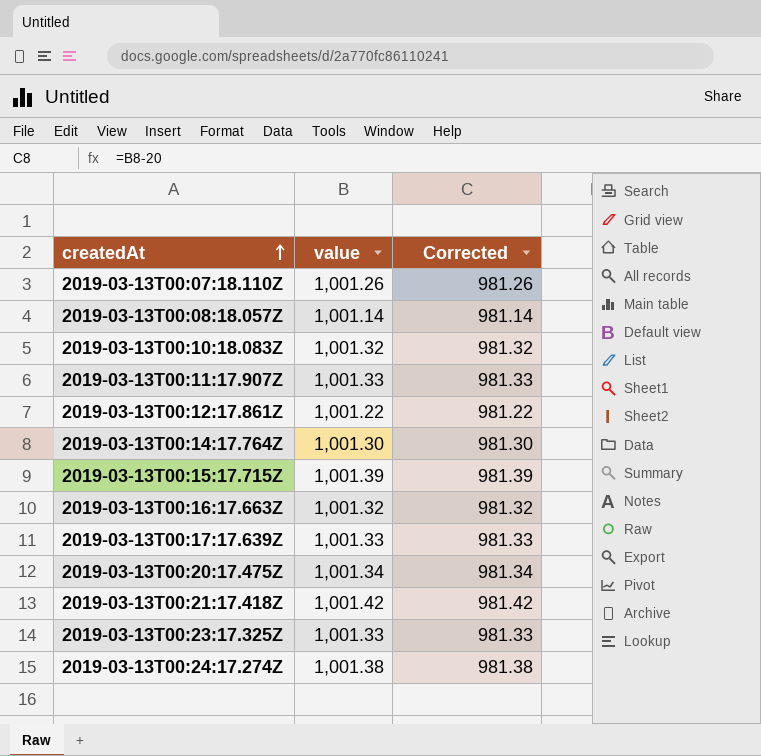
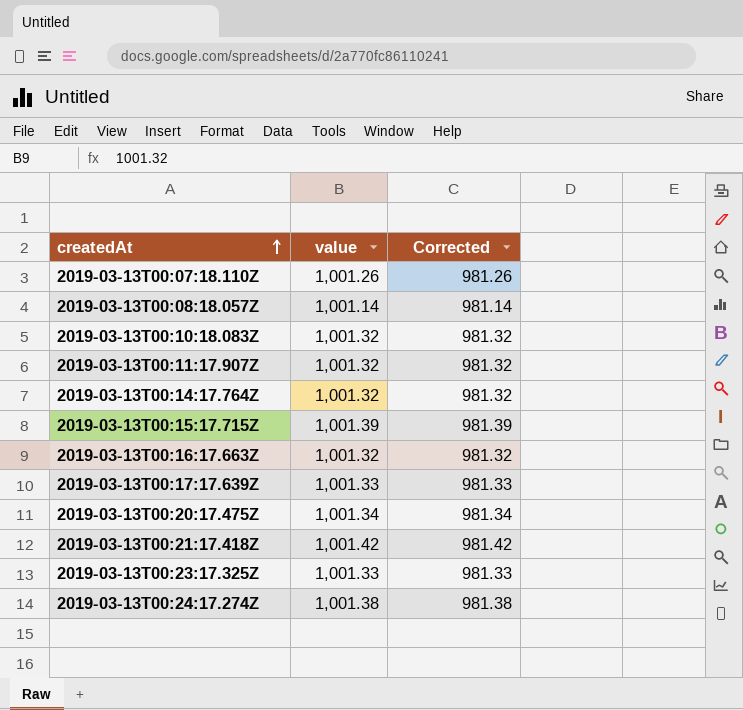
row 2019-03-13T00:12:17.861Z: 1,001.22 | 981.22 -> none
2019-03-13T00:11:17.907Z | value: 1,001.33 -> 1,001.32
2019-03-13T00:11:17.907Z | Corrected: 981.33 -> 981.32
2019-03-13T00:14:17.764Z | value: 1,001.30 -> 1,001.32
2019-03-13T00:14:17.764Z | Corrected: 981.30 -> 981.32

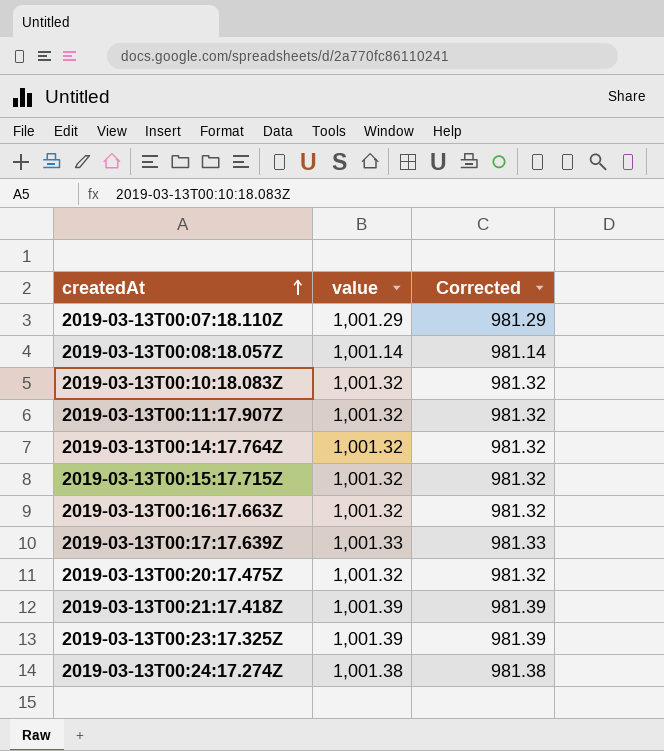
2019-03-13T00:07:18.110Z | value: 1,001.26 -> 1,001.29
2019-03-13T00:07:18.110Z | Corrected: 981.26 -> 981.29
2019-03-13T00:15:17.715Z | value: 1,001.39 -> 1,001.32
2019-03-13T00:15:17.715Z | Corrected: 981.39 -> 981.32
2019-03-13T00:20:17.475Z | value: 1,001.34 -> 1,001.32
2019-03-13T00:20:17.475Z | Corrected: 981.34 -> 981.32
2019-03-13T00:21:17.418Z | value: 1,001.42 -> 1,001.39
2019-03-13T00:21:17.418Z | Corrected: 981.42 -> 981.39
2019-03-13T00:23:17.325Z | value: 1,001.33 -> 1,001.39
2019-03-13T00:23:17.325Z | Corrected: 981.33 -> 981.39

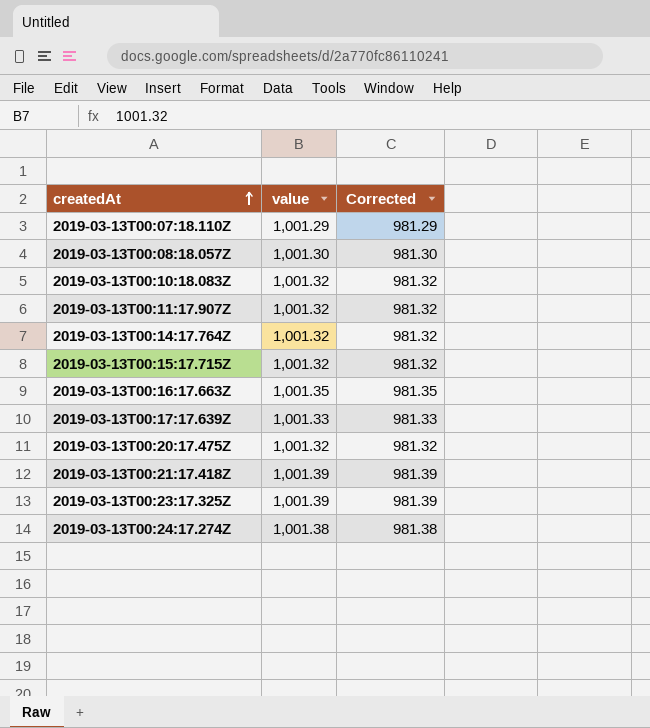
2019-03-13T00:08:18.057Z | value: 1,001.14 -> 1,001.30
2019-03-13T00:08:18.057Z | Corrected: 981.14 -> 981.30
2019-03-13T00:16:17.663Z | value: 1,001.32 -> 1,001.35
2019-03-13T00:16:17.663Z | Corrected: 981.32 -> 981.35

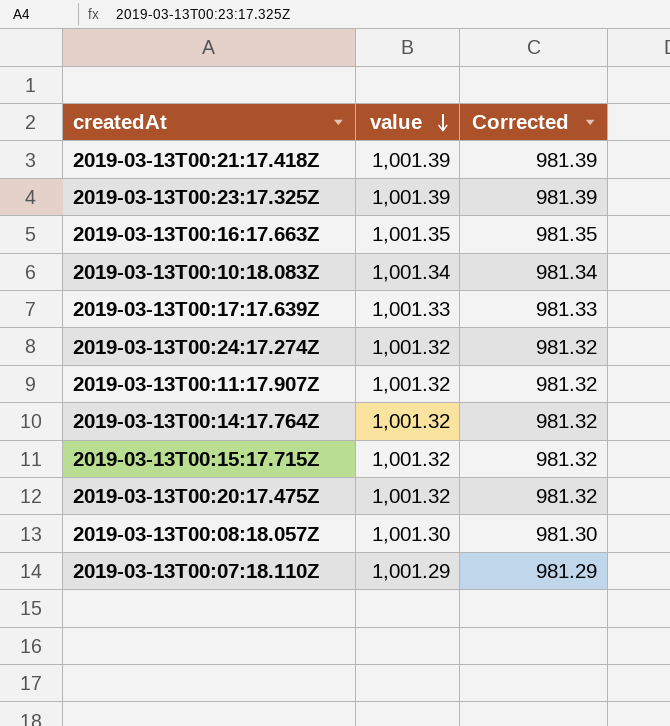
row order: createdAt ascending -> value descending
2019-03-13T00:10:18.083Z | value: 1,001.32 -> 1,001.34
2019-03-13T00:10:18.083Z | Corrected: 981.32 -> 981.34
2019-03-13T00:24:17.274Z | value: 1,001.38 -> 1,001.32
2019-03-13T00:24:17.274Z | Corrected: 981.38 -> 981.32

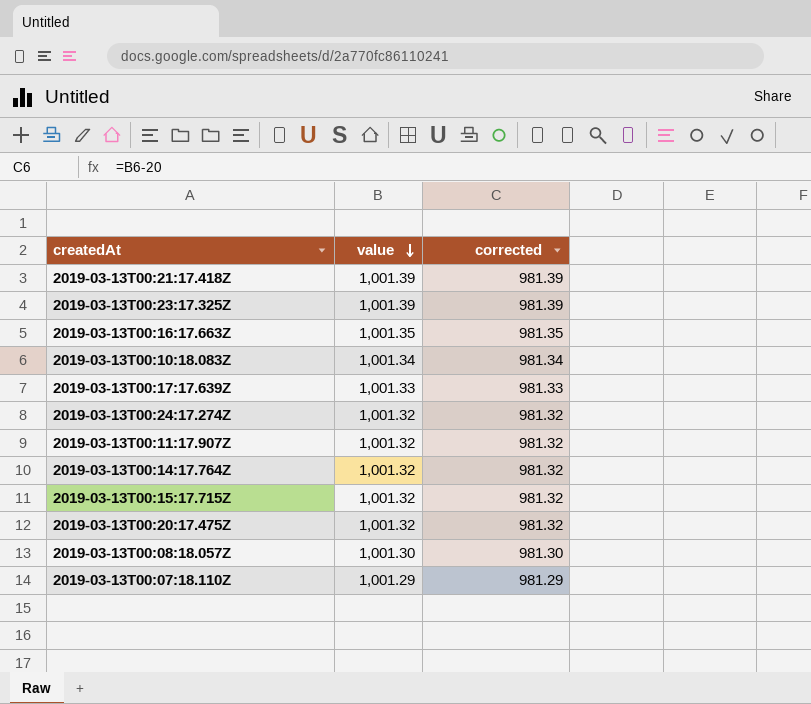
column name: Corrected -> corrected

